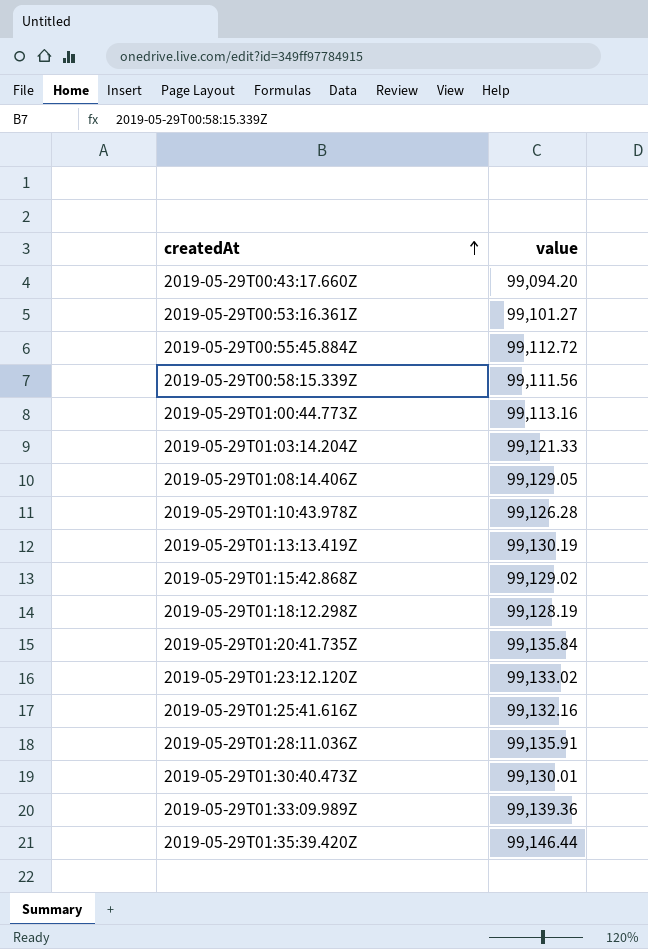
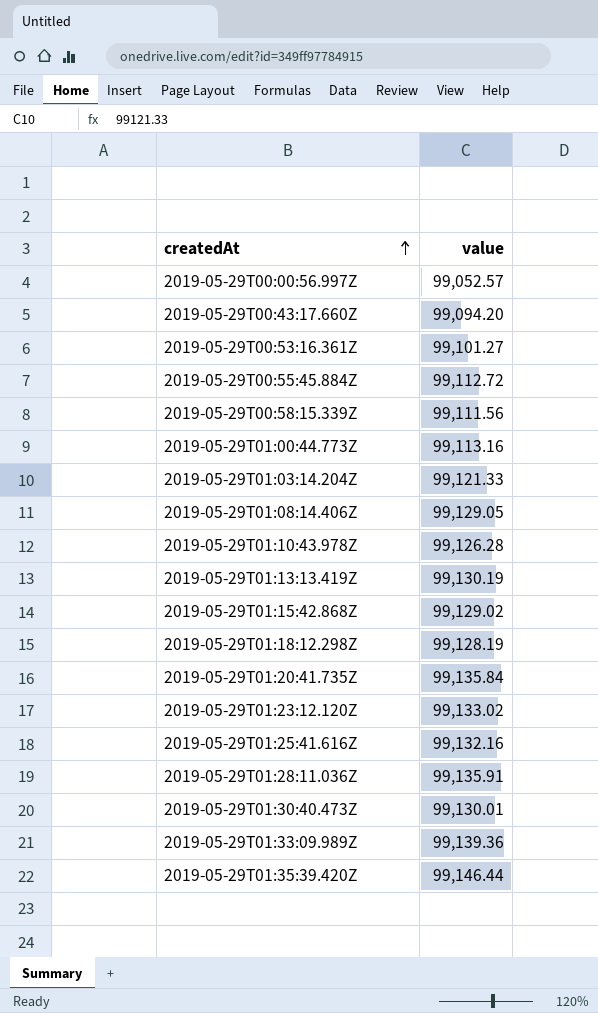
row 2019-05-29T00:00:56.997Z: none -> 99,052.57

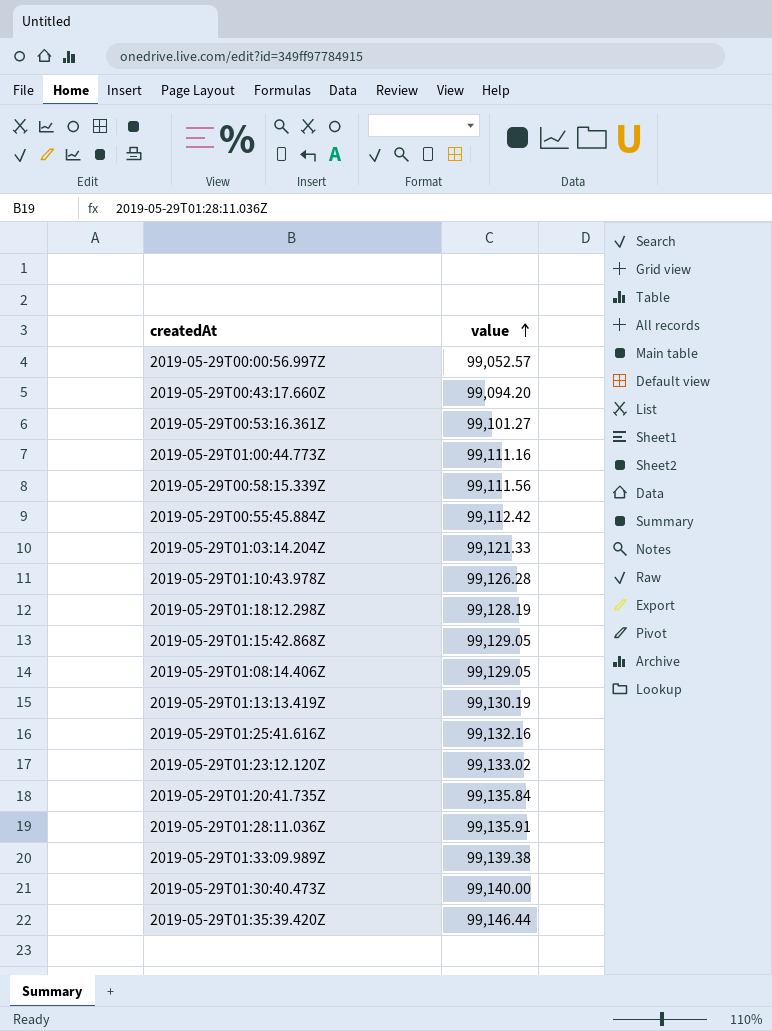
row order: createdAt ascending -> value ascending
2019-05-29T01:00:44.773Z | value: 99,113.16 -> 99,111.16
2019-05-29T00:55:45.884Z | value: 99,112.72 -> 99,112.42
2019-05-29T01:15:42.868Z | value: 99,129.02 -> 99,129.05
2019-05-29T01:33:09.989Z | value: 99,139.36 -> 99,139.38
2019-05-29T01:30:40.473Z | value: 99,130.01 -> 99,140.00

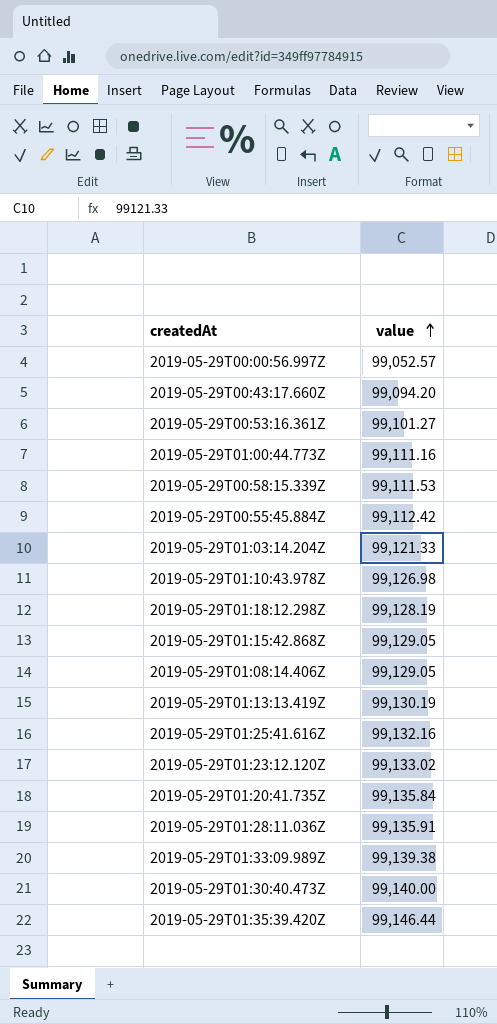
2019-05-29T00:58:15.339Z | value: 99,111.56 -> 99,111.53
2019-05-29T01:10:43.978Z | value: 99,126.28 -> 99,126.98

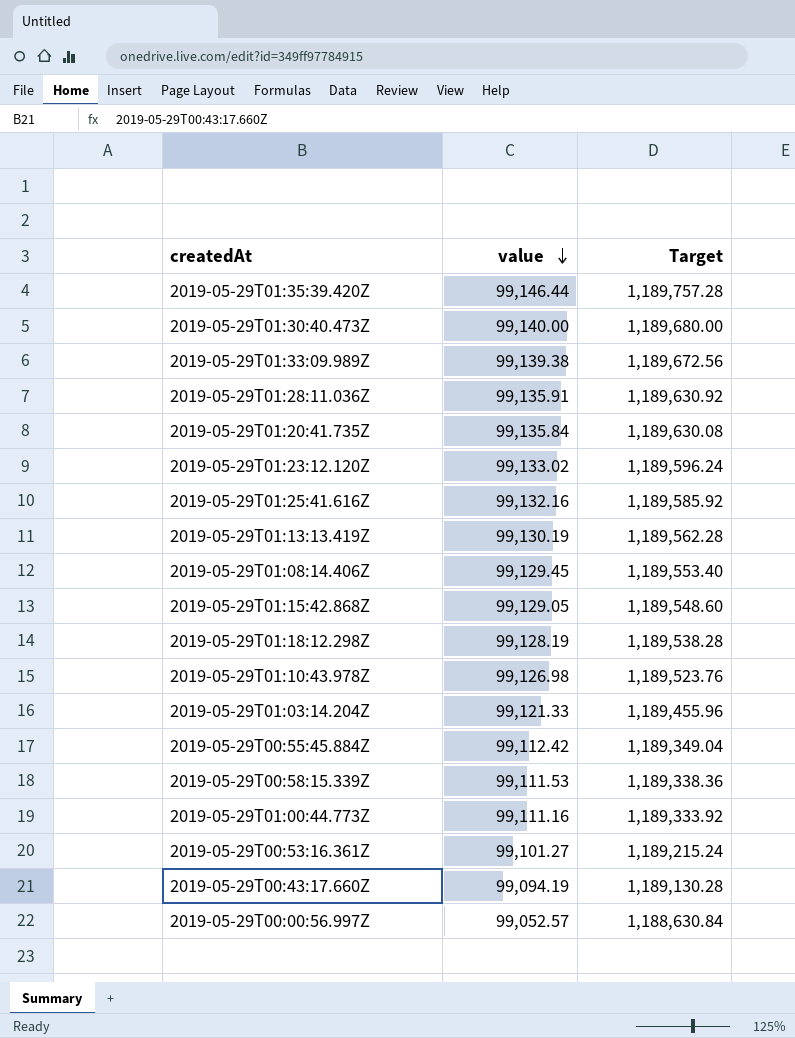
row order: value ascending -> value descending
column Target | formula: none -> [value] * 12
2019-05-29T01:08:14.406Z | value: 99,129.05 -> 99,129.45
2019-05-29T00:43:17.660Z | value: 99,094.20 -> 99,094.19

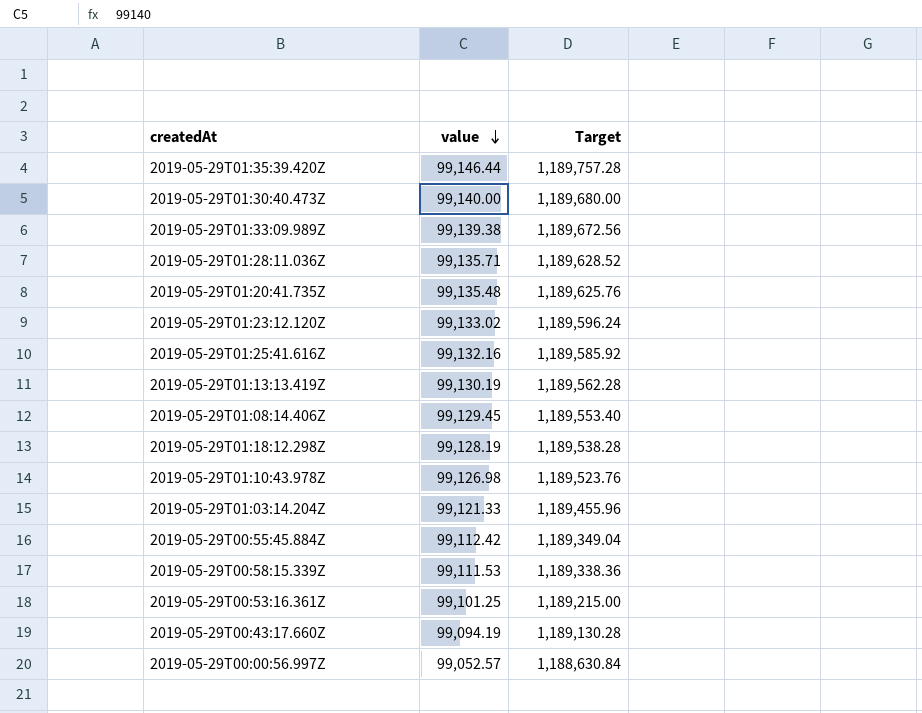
row 2019-05-29T01:15:42.868Z: 99,129.05 | 1,189,548.60 -> none
row 2019-05-29T01:00:44.773Z: 99,111.16 | 1,189,333.92 -> none
2019-05-29T01:28:11.036Z | value: 99,135.91 -> 99,135.71
2019-05-29T01:28:11.036Z | Target: 1,189,630.92 -> 1,189,628.52
2019-05-29T01:20:41.735Z | value: 99,135.84 -> 99,135.48
2019-05-29T01:20:41.735Z | Target: 1,189,630.08 -> 1,189,625.76
2019-05-29T00:53:16.361Z | value: 99,101.27 -> 99,101.25
2019-05-29T00:53:16.361Z | Target: 1,189,215.24 -> 1,189,215.00

